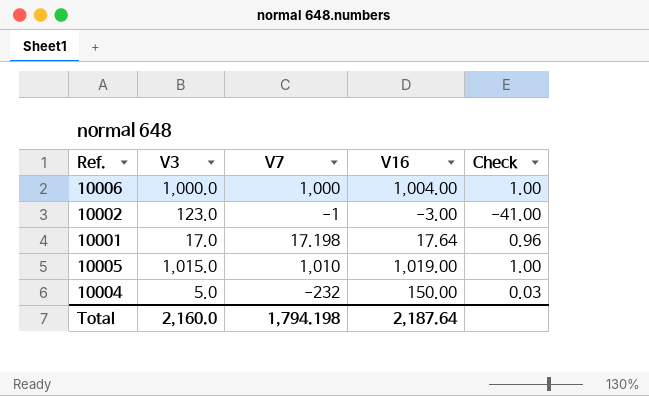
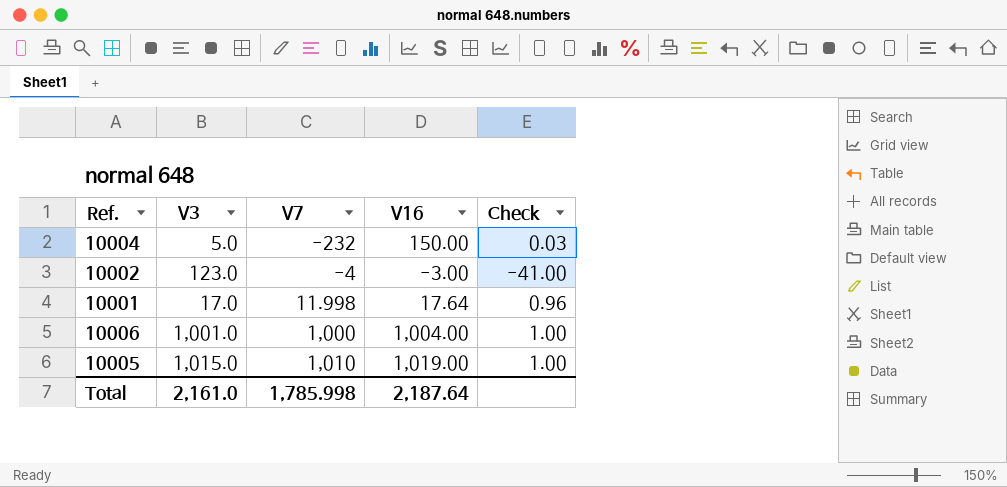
row order: none -> V7 ascending
10002 | V7: -1 -> -4
10001 | V7: 17.198 -> 11.998
10006 | V3: 1,000.0 -> 1,001.0
Total | V3: 2,160.0 -> 2,161.0
Total | V7: 1,794.198 -> 1,785.998

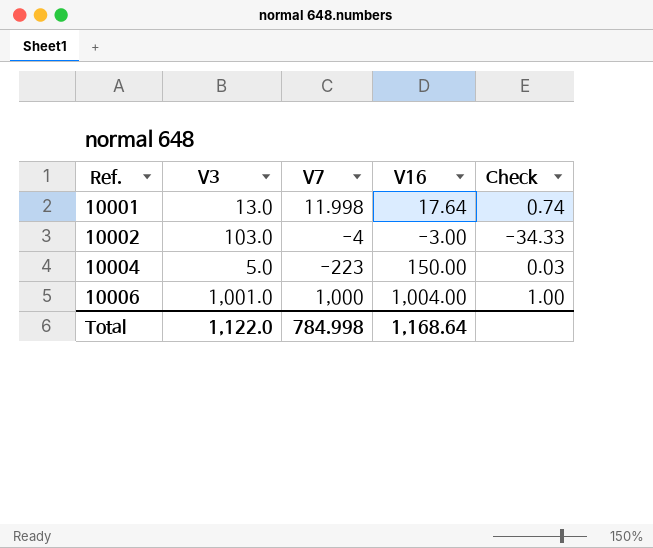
row order: V7 ascending -> Ref. ascending
row 10005: 1,015.0 | 1,010 | 1,019.00 | 1.00 -> none
10001 | V3: 17.0 -> 13.0
10001 | Check: 0.96 -> 0.74
10002 | V3: 123.0 -> 103.0
10002 | Check: -41.00 -> -34.33
10004 | V7: -232 -> -223
Total | V3: 2,161.0 -> 1,122.0
Total | V7: 1,785.998 -> 784.998
Total | V16: 2,187.64 -> 1,168.64

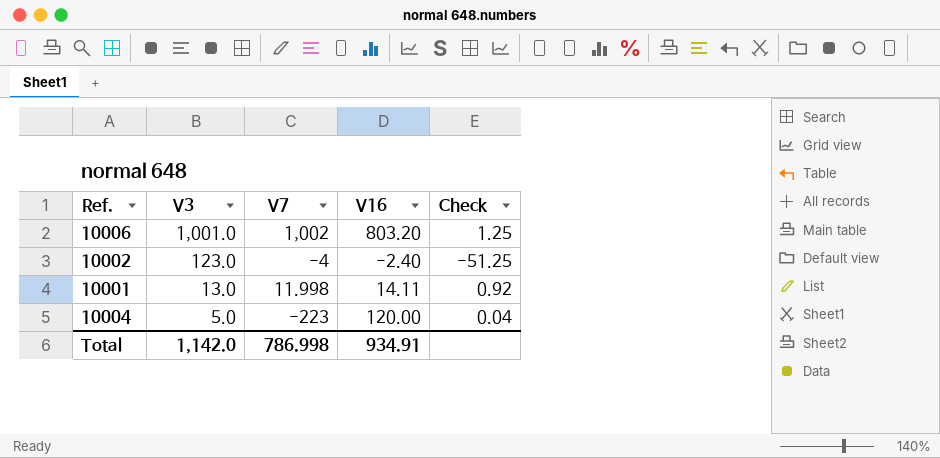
row order: Ref. ascending -> V3 descending
10006 | V7: 1,000 -> 1,002
10006 | V16: 1,004.00 -> 803.20
10006 | Check: 1.00 -> 1.25
10002 | V3: 103.0 -> 123.0
10002 | V16: -3.00 -> -2.40
10002 | Check: -34.33 -> -51.25
10001 | V16: 17.64 -> 14.11
10001 | Check: 0.74 -> 0.92
10004 | V16: 150.00 -> 120.00
10004 | Check: 0.03 -> 0.04
Total | V3: 1,122.0 -> 1,142.0
Total | V7: 784.998 -> 786.998
Total | V16: 1,168.64 -> 934.91

